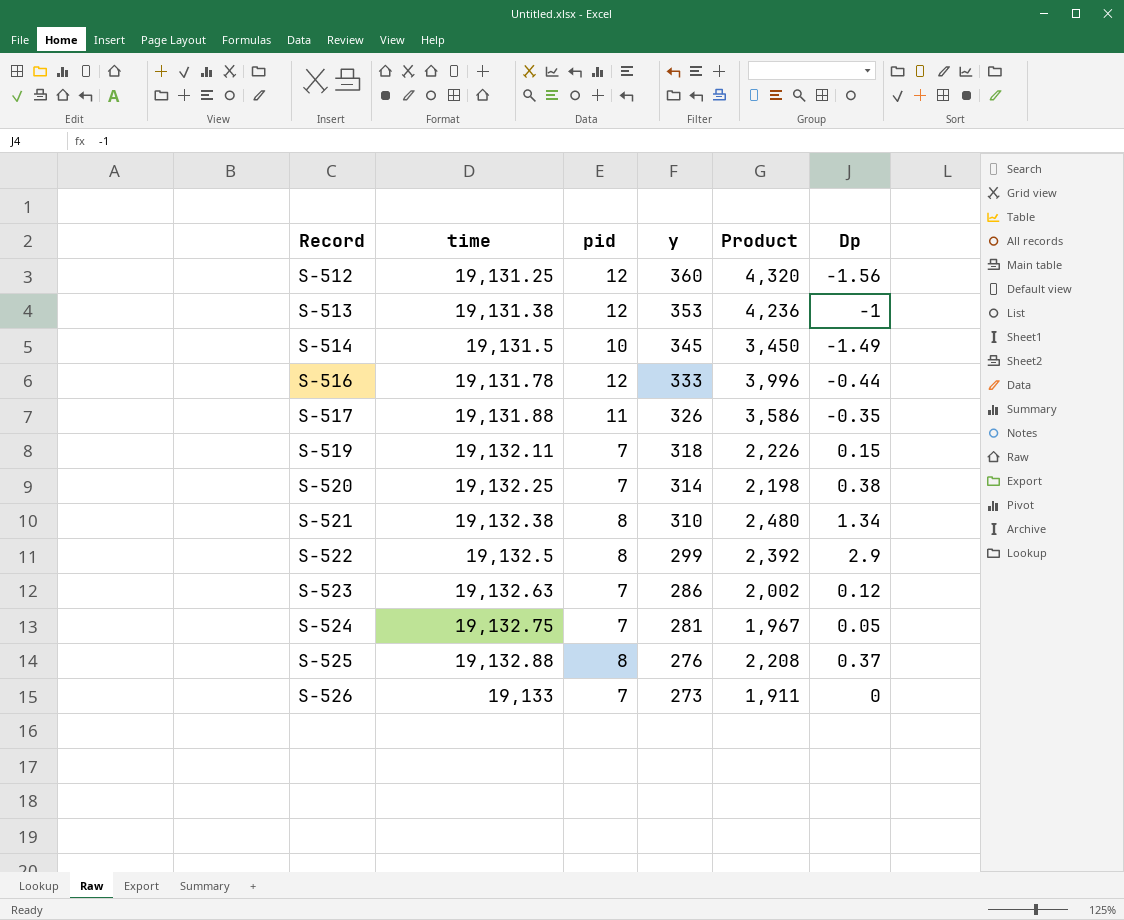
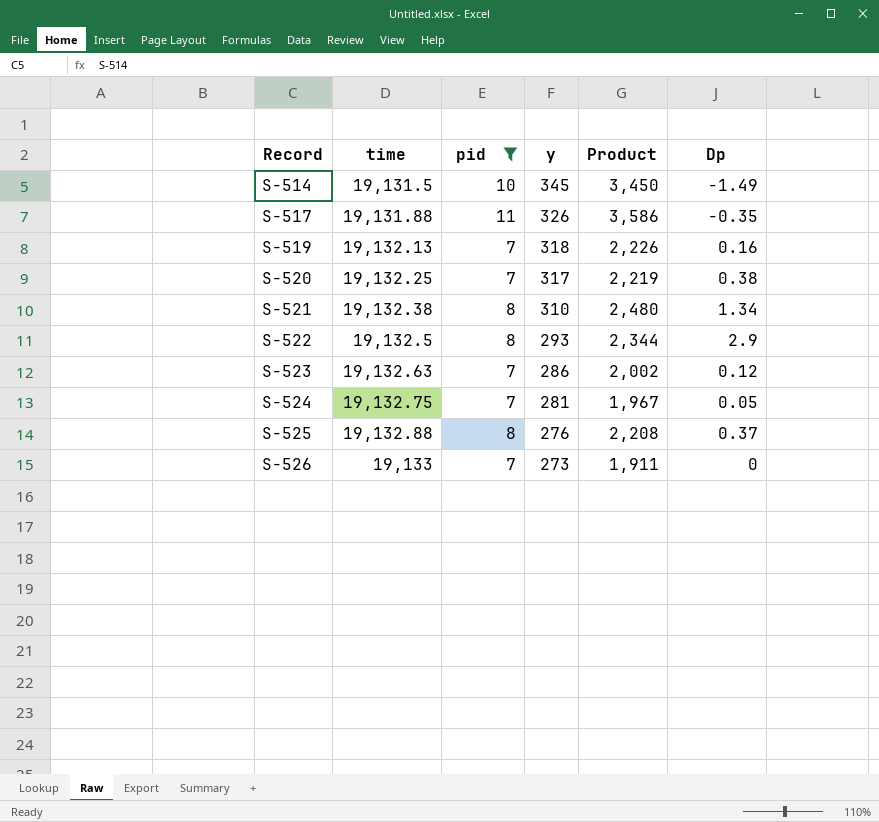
filter: none -> pid != 12
S-519 | time: 19,132.11 -> 19,132.13
S-519 | Dp: 0.15 -> 0.16
S-520 | y: 314 -> 317
S-520 | Product: 2,198 -> 2,219
S-522 | y: 299 -> 293
S-522 | Product: 2,392 -> 2,344

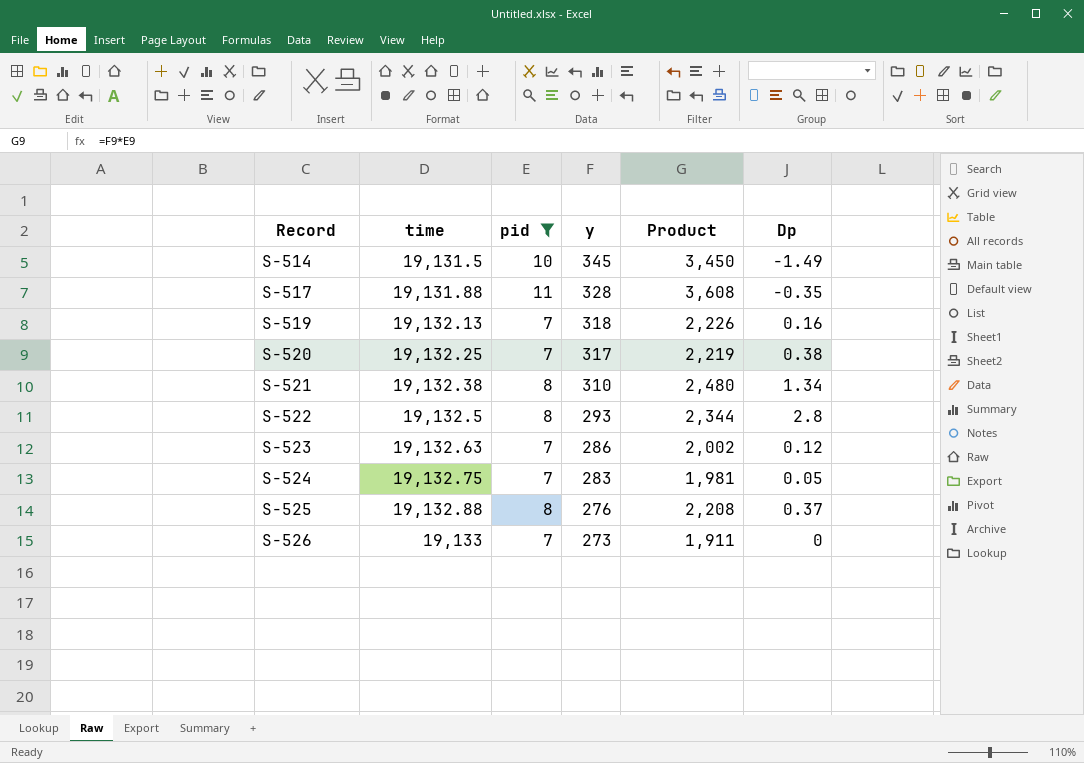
S-517 | y: 326 -> 328
S-517 | Product: 3,586 -> 3,608
S-522 | Dp: 2.9 -> 2.8
S-524 | y: 281 -> 283
S-524 | Product: 1,967 -> 1,981

